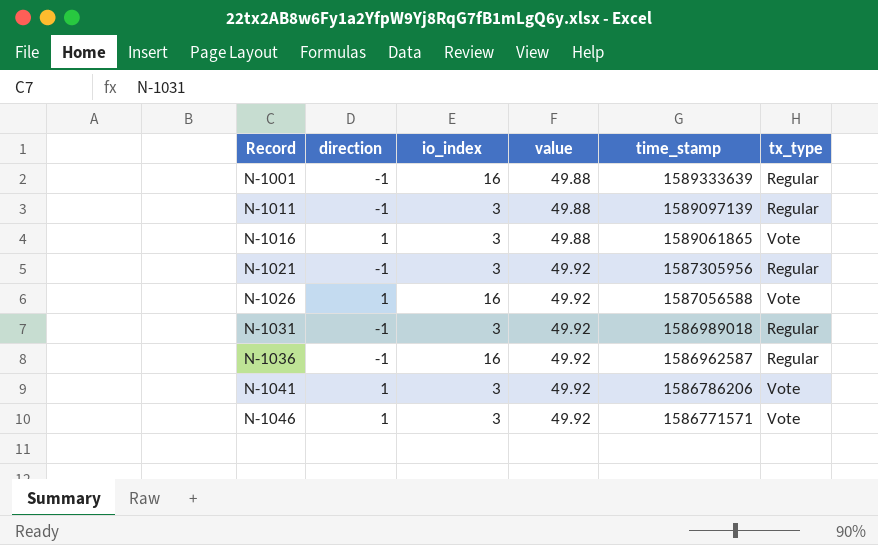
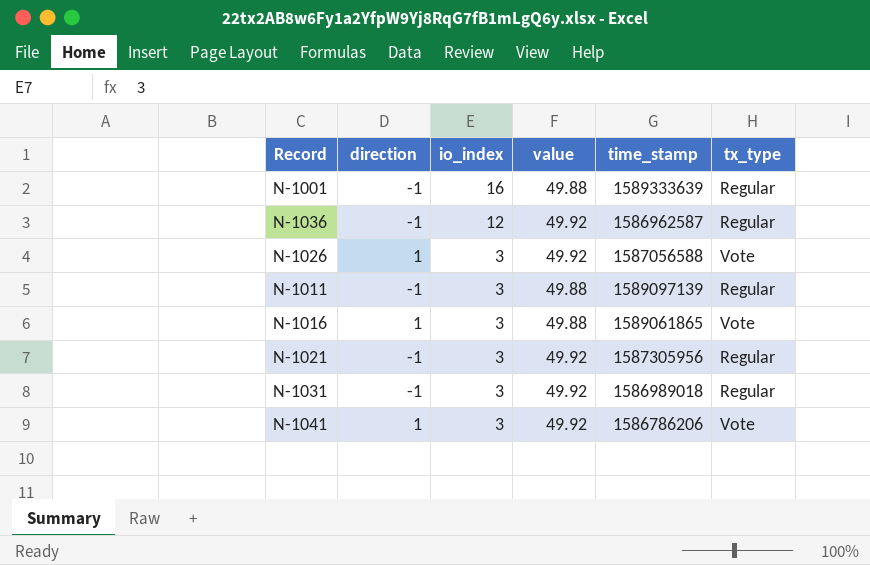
row order: Record ascending -> io_index descending
row N-1046: 1 | 3 | 49.92 | 1586771571 | Vote -> none
N-1036 | io_index: 16 -> 12
N-1026 | io_index: 16 -> 3

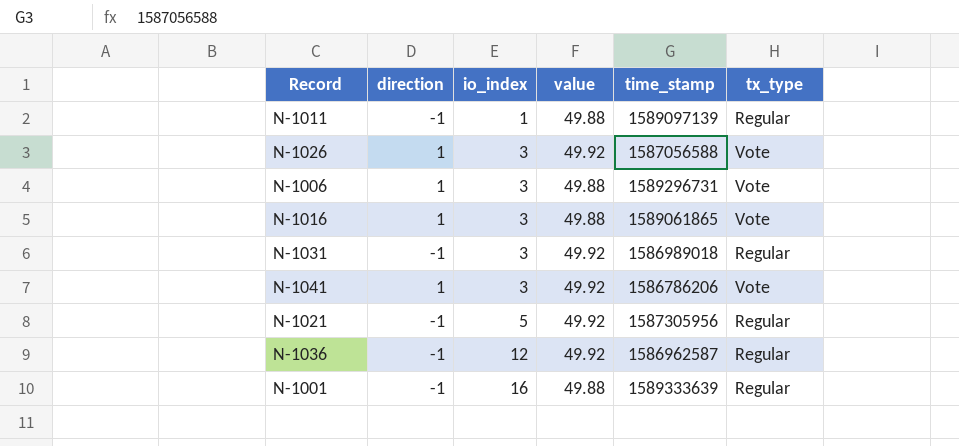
row order: io_index descending -> io_index ascending
N-1011 | io_index: 3 -> 1
row N-1006: none -> 1 | 3 | 49.88 | 1589296731 | Vote
N-1021 | io_index: 3 -> 5

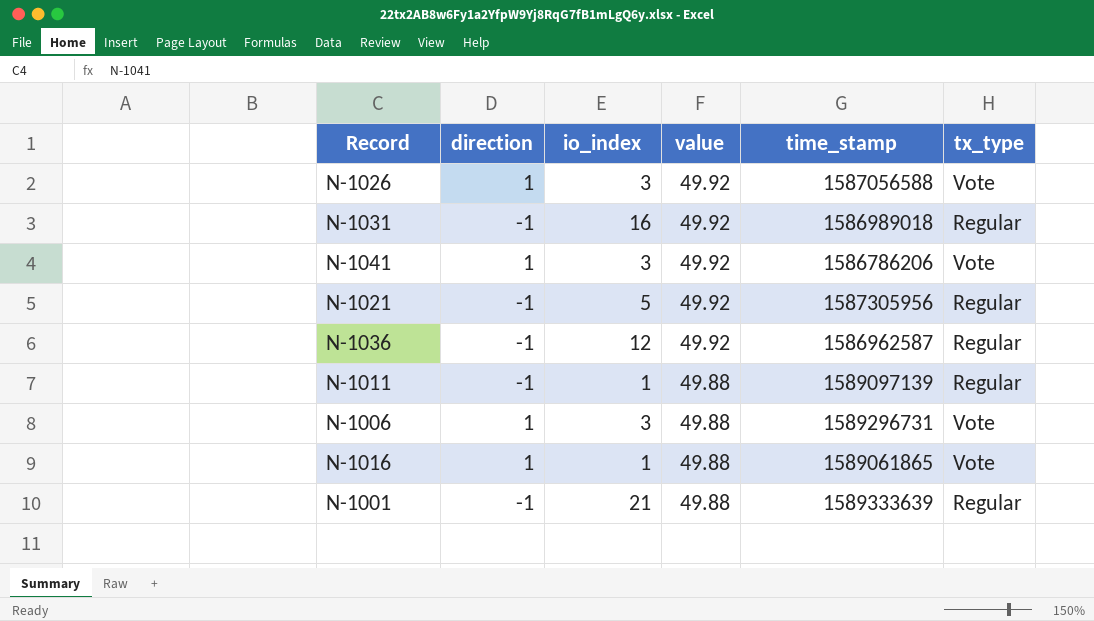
row order: io_index ascending -> value descending
N-1031 | io_index: 3 -> 16
N-1016 | io_index: 3 -> 1
N-1001 | io_index: 16 -> 21

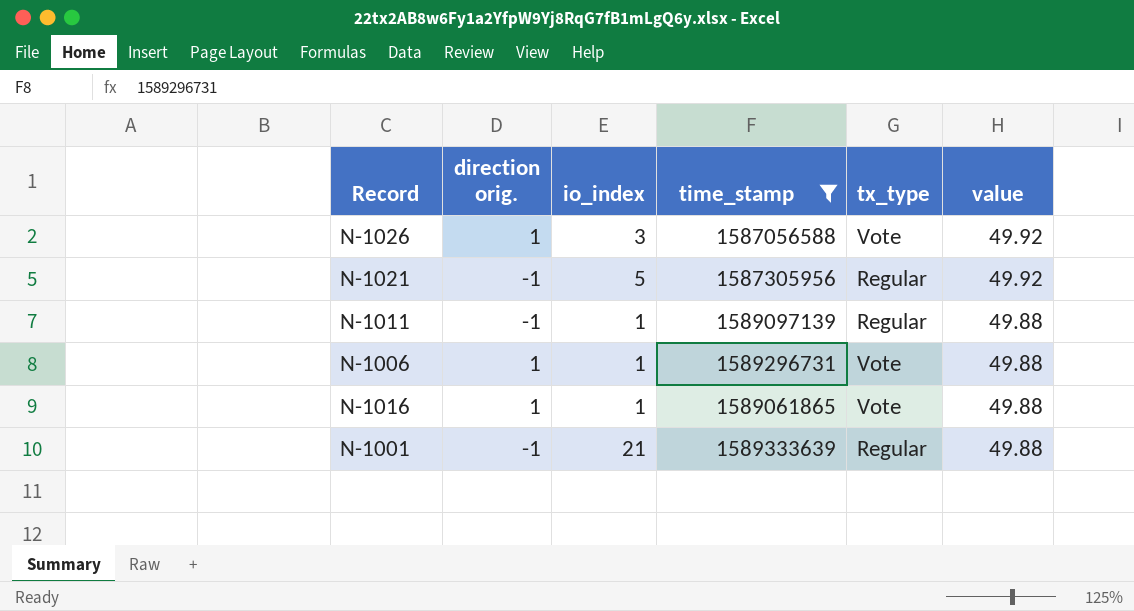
filter: none -> time_stamp >= 1587056588
column name: direction -> direction orig.
column value | position: 4 -> 6
N-1006 | io_index: 3 -> 1

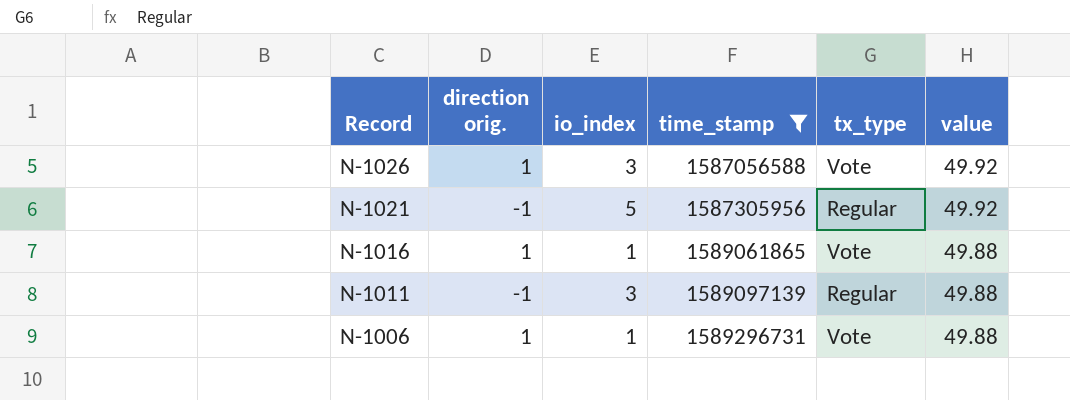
row order: value descending -> Record descending
row N-1001: -1 | 21 | 1589333639 | Regular | 49.88 -> none
N-1011 | io_index: 1 -> 3

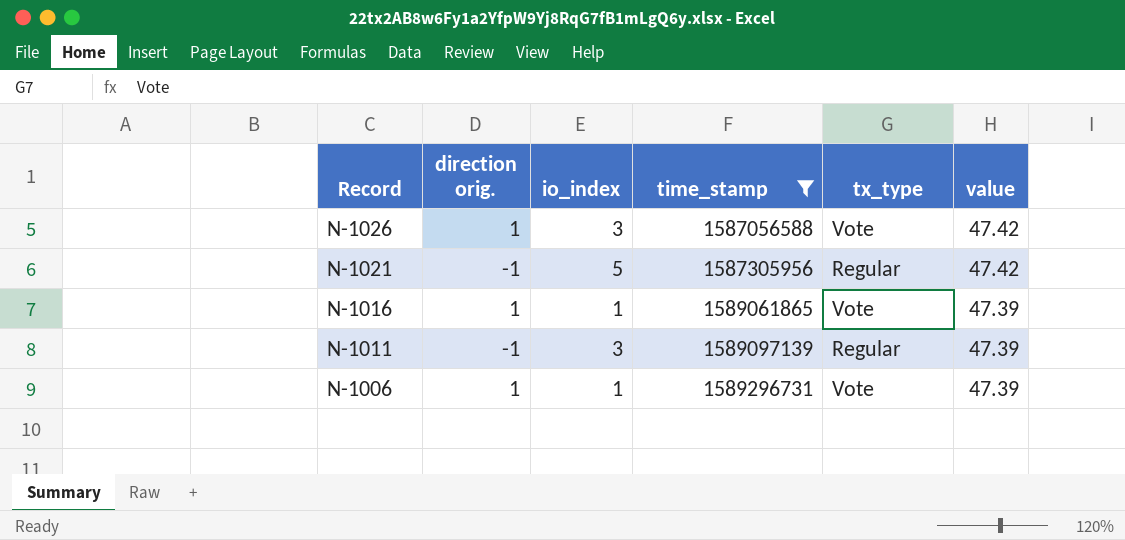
N-1026 | value: 49.92 -> 47.42
N-1021 | value: 49.92 -> 47.42
N-1016 | value: 49.88 -> 47.39
N-1011 | value: 49.88 -> 47.39
N-1006 | value: 49.88 -> 47.39

